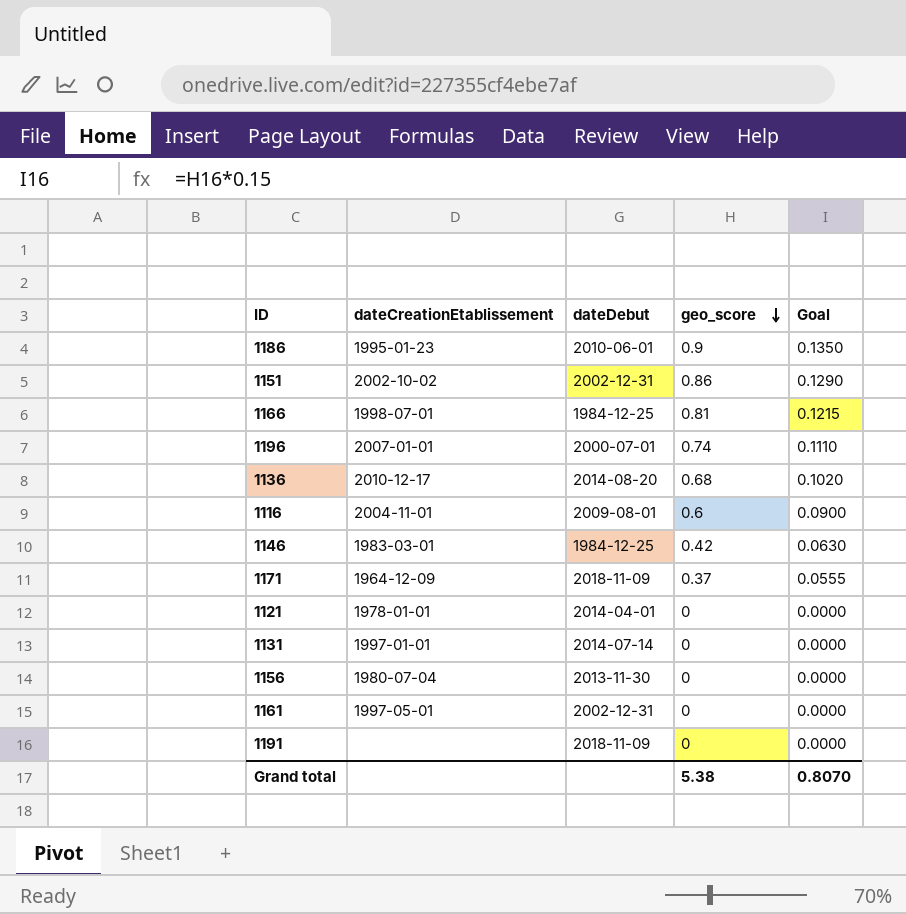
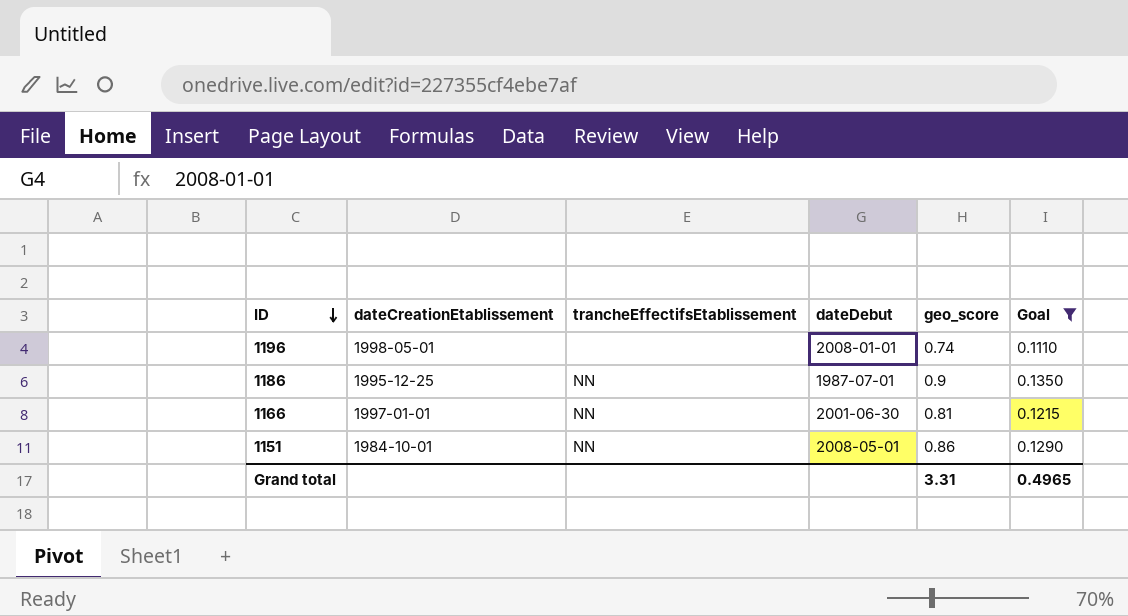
filter: none -> Goal >= 0.1110
row order: geo_score descending -> ID descending
column trancheEffectifsEtablissement | position: none -> 3
1196 | dateCreationEtablissement: 2007-01-01 -> 1998-05-01
1196 | dateDebut: 2000-07-01 -> 2008-01-01
1186 | dateCreationEtablissement: 1995-01-23 -> 1995-12-25
1186 | dateDebut: 2010-06-01 -> 1987-07-01
1166 | dateCreationEtablissement: 1998-07-01 -> 1997-01-01
1166 | dateDebut: 1984-12-25 -> 2001-06-30
1151 | dateCreationEtablissement: 2002-10-02 -> 1984-10-01
1151 | dateDebut: 2002-12-31 -> 2008-05-01
Grand total | geo_score: 5.38 -> 3.31
Grand total | Goal: 0.8070 -> 0.4965

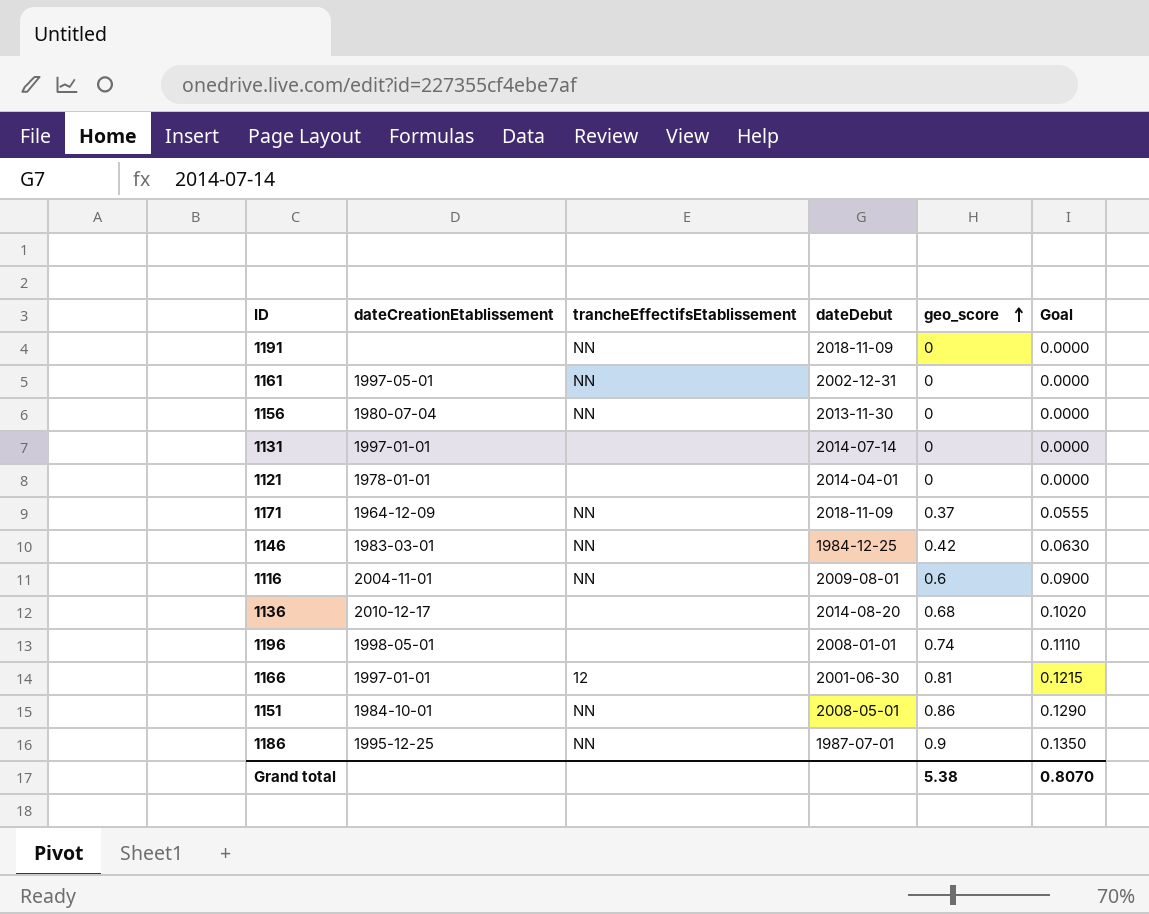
filter: Goal >= 0.1110 -> none
row order: ID descending -> geo_score ascending
1166 | trancheEffectifsEtablissement: NN -> 12
Grand total | geo_score: 3.31 -> 5.38
Grand total | Goal: 0.4965 -> 0.8070

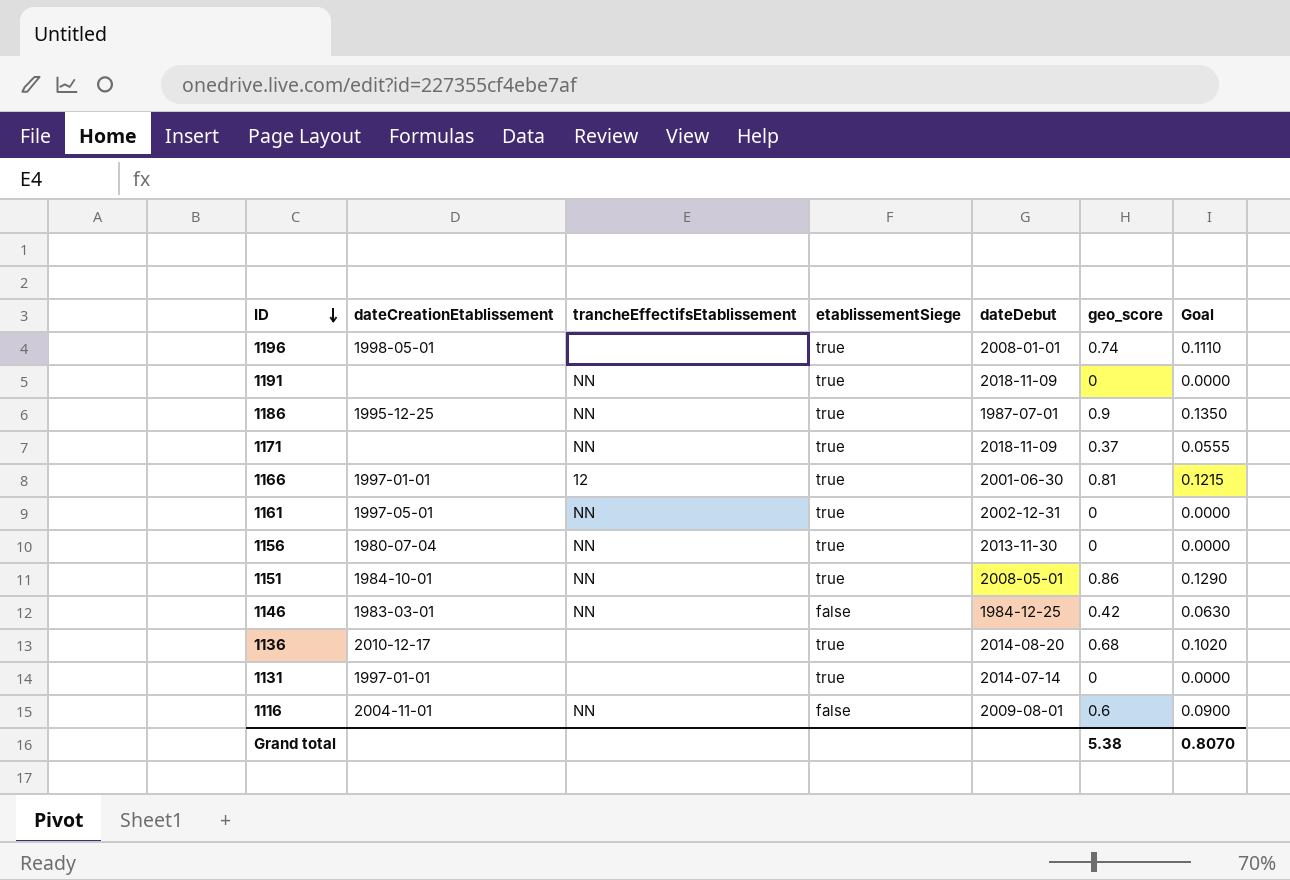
row order: geo_score ascending -> ID descending
column etablissementSiege | position: none -> 4
row 1121: 1978-01-01 | none | 2014-04-01 | 0 | 0.0000 -> none
1171 | dateCreationEtablissement: 1964-12-09 -> none

